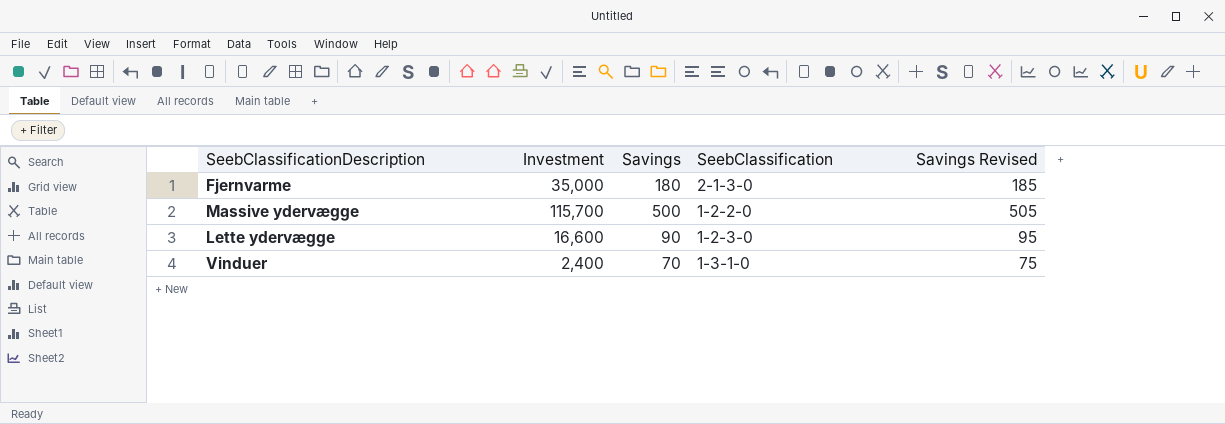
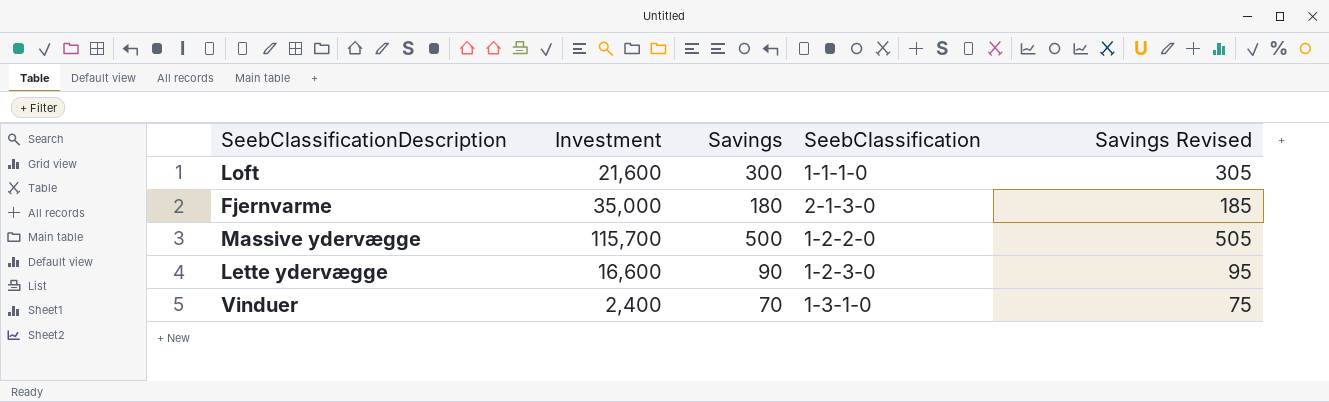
row Loft: none -> 21,600 | 300 | 1-1-1-0 | 305

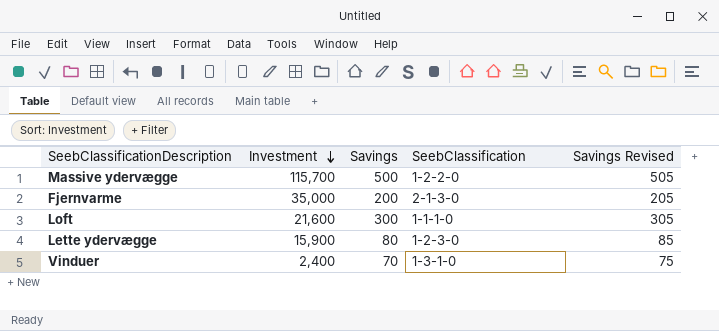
row order: none -> Investment descending
Fjernvarme | Savings: 180 -> 200
Fjernvarme | Savings Revised: 185 -> 205
Lette ydervægge | Investment: 16,600 -> 15,900
Lette ydervægge | Savings: 90 -> 80
Lette ydervægge | Savings Revised: 95 -> 85

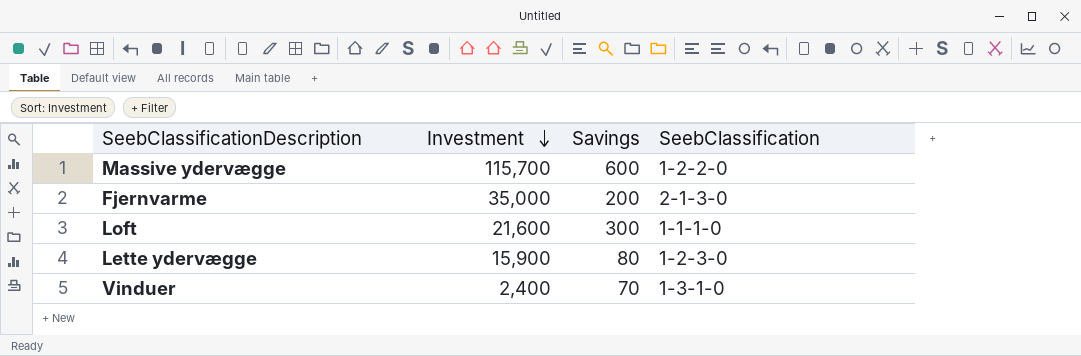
column Savings Revised | formula: [Savings] + 5 -> none
Massive ydervægge | Savings: 500 -> 600

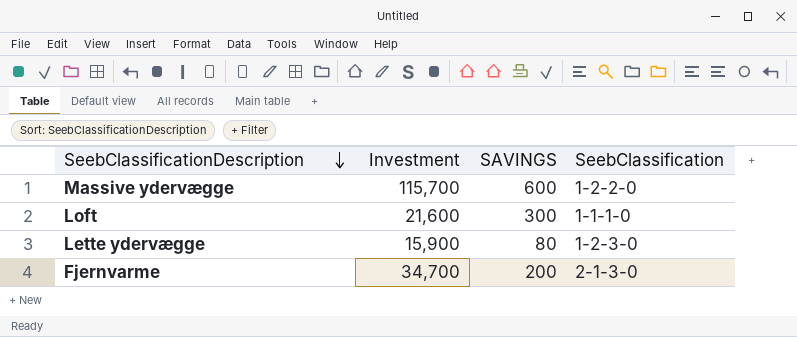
row order: Investment descending -> SeebClassificationDescription descending
column name: Savings -> SAVINGS
row Vinduer: 2,400 | 70 | 1-3-1-0 -> none
Fjernvarme | Investment: 35,000 -> 34,700

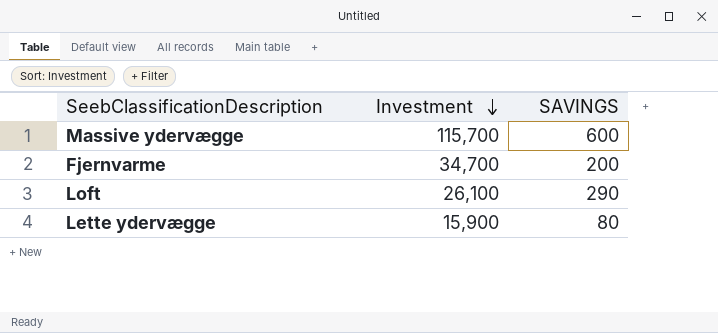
row order: SeebClassificationDescription descending -> Investment descending
column SeebClassification | position: 4 -> none
Loft | Investment: 21,600 -> 26,100
Loft | SAVINGS: 300 -> 290

